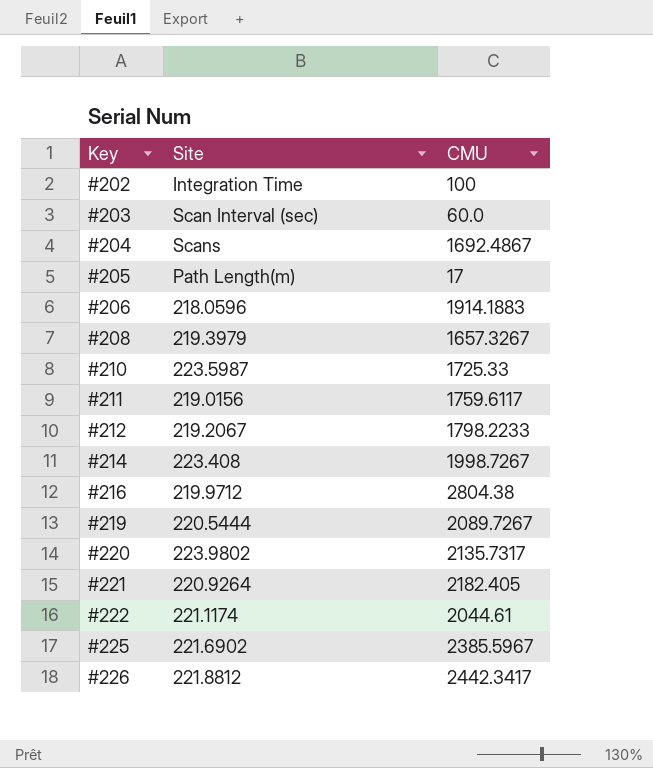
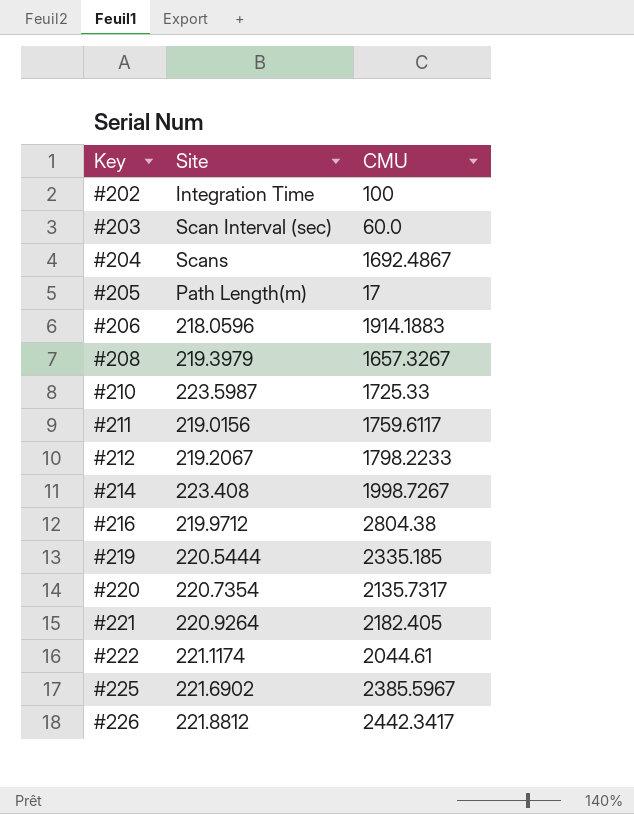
#219 | CMU: 2089.7267 -> 2335.185
#220 | Site: 223.9802 -> 220.7354

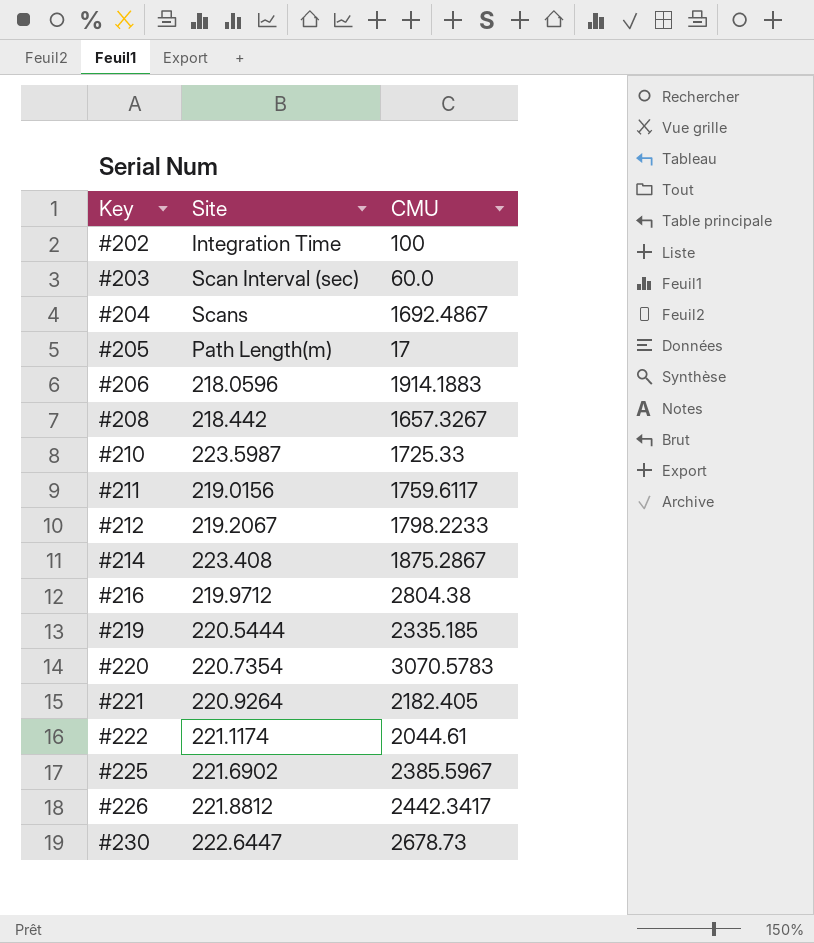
#208 | Site: 219.3979 -> 218.442
#214 | CMU: 1998.7267 -> 1875.2867
#220 | CMU: 2135.7317 -> 3070.5783
row #230: none -> 222.6447 | 2678.73

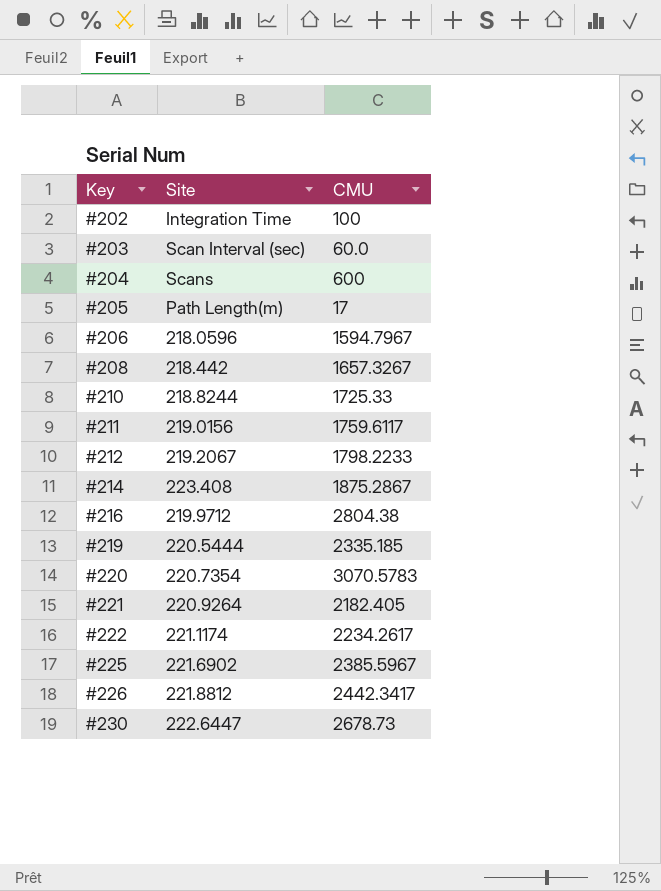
#204 | CMU: 1692.4867 -> 600
#206 | CMU: 1914.1883 -> 1594.7967
#210 | Site: 223.5987 -> 218.8244
#222 | CMU: 2044.61 -> 2234.2617

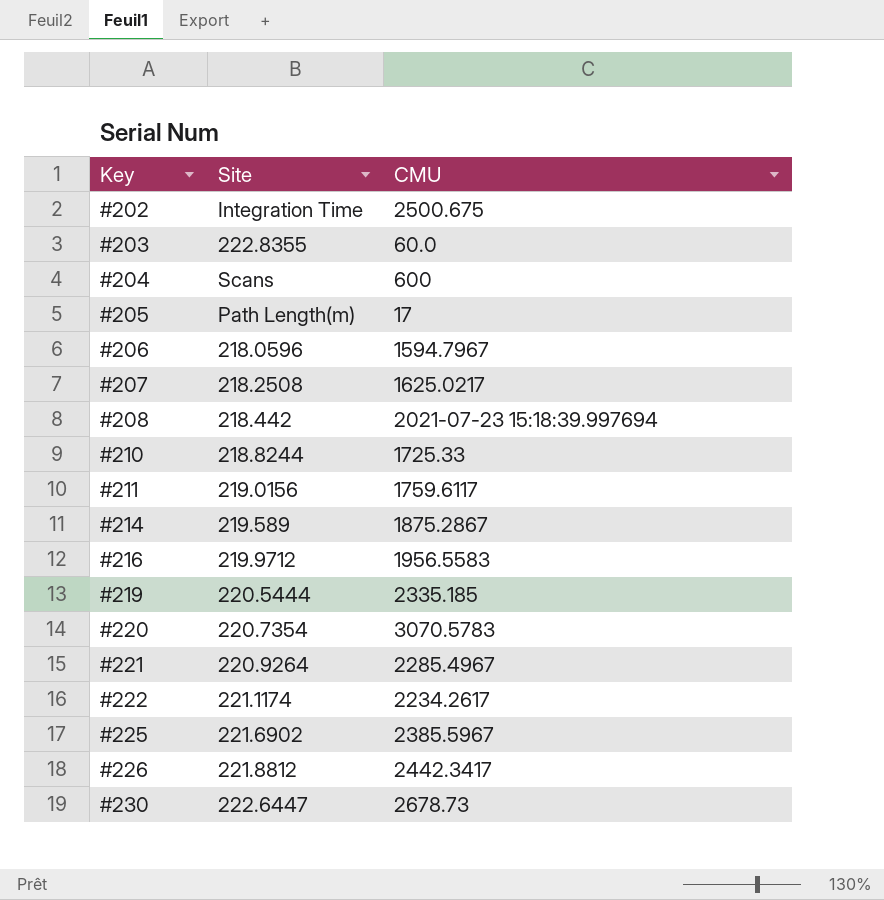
row #212: 219.2067 | 1798.2233 -> none
#202 | CMU: 100 -> 2500.675
#203 | Site: Scan Interval (sec) -> 222.8355
row #207: none -> 218.2508 | 1625.0217
#208 | CMU: 1657.3267 -> 2021-07-23 15:18:39.997694
#214 | Site: 223.408 -> 219.589
#216 | CMU: 2804.38 -> 1956.5583
#221 | CMU: 2182.405 -> 2285.4967

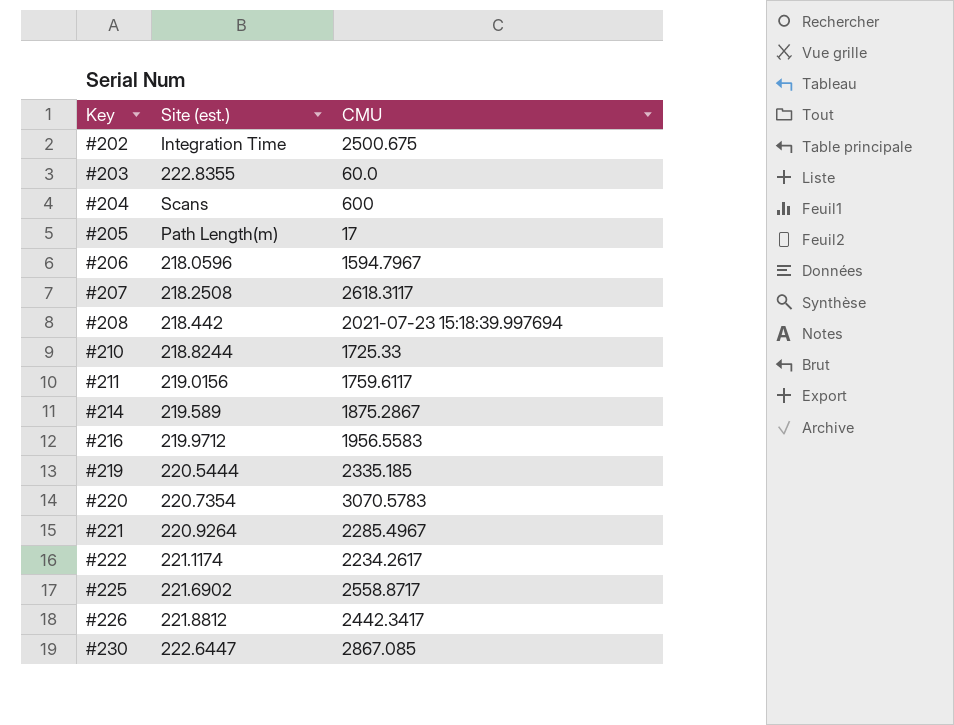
column name: Site -> Site (est.)
#207 | CMU: 1625.0217 -> 2618.3117
#225 | CMU: 2385.5967 -> 2558.8717
#230 | CMU: 2678.73 -> 2867.085

